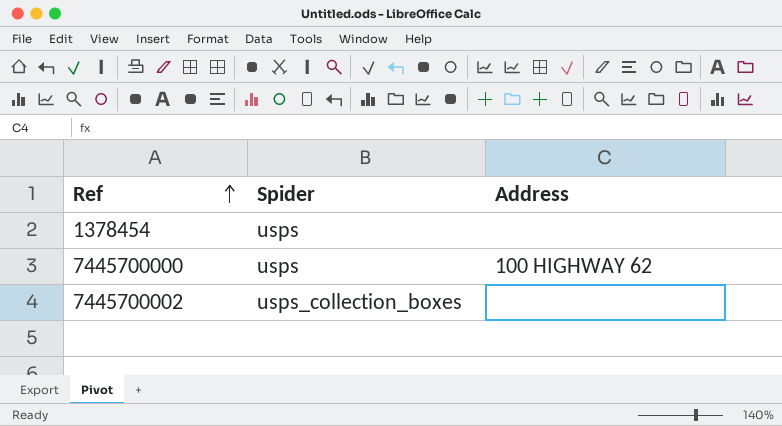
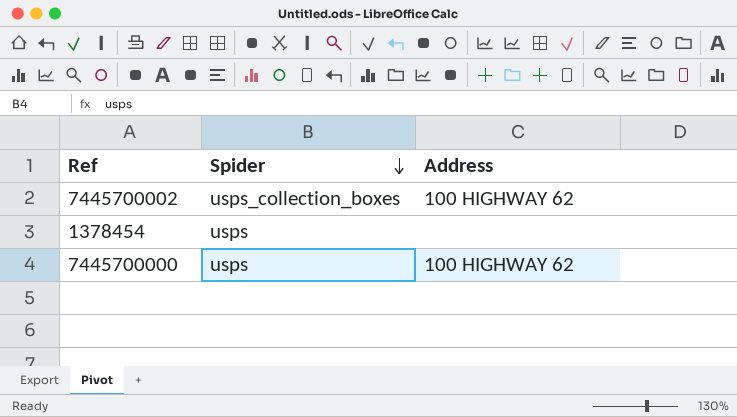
row order: Ref ascending -> Spider descending
7445700002 | Address: none -> 100 HIGHWAY 62

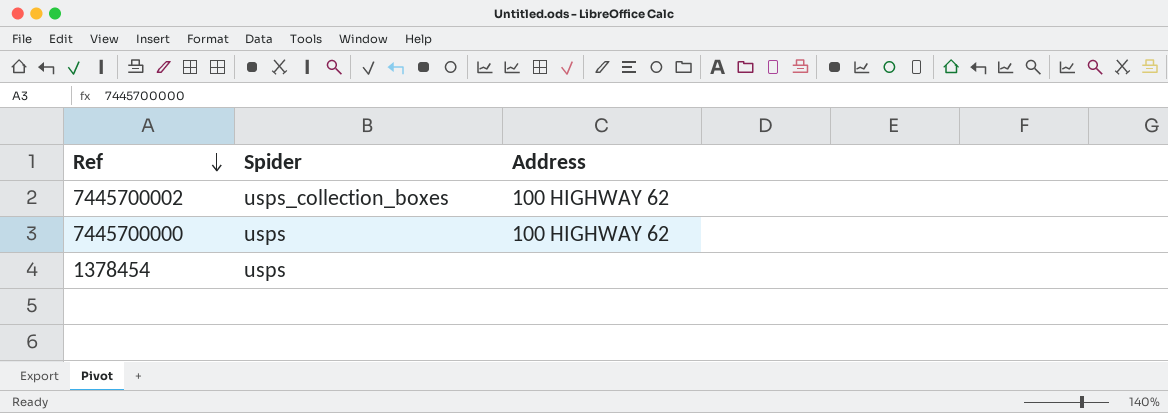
row order: Spider descending -> Ref descending

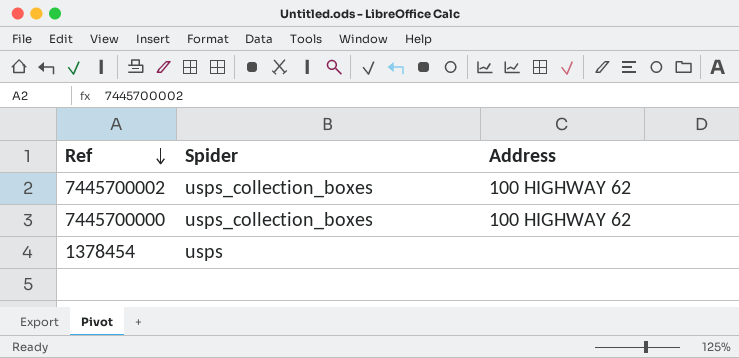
7445700000 | Spider: usps -> usps_collection_boxes

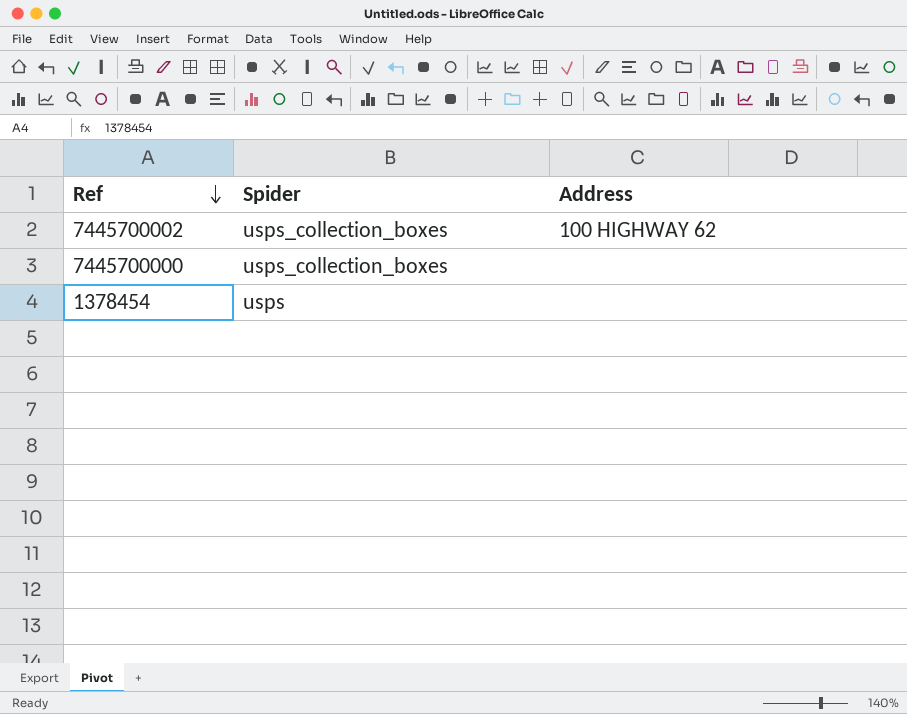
7445700000 | Address: 100 HIGHWAY 62 -> none

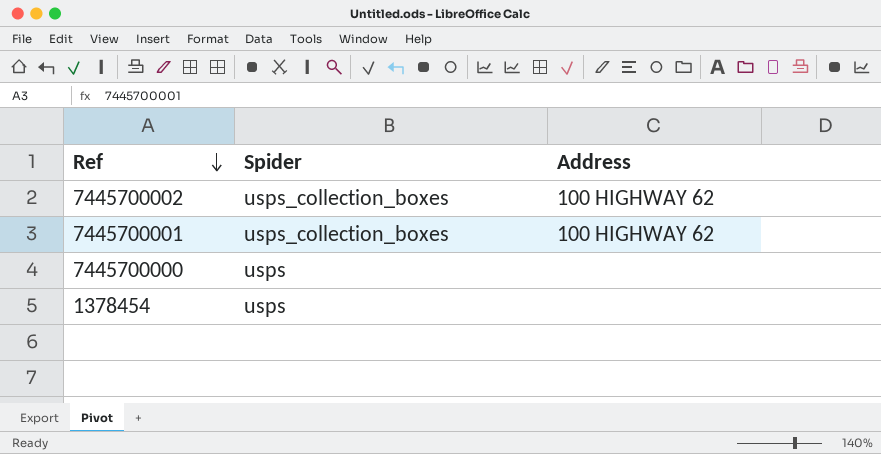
row 7445700001: none -> usps_collection_boxes | 100 HIGHWAY 62
7445700000 | Spider: usps_collection_boxes -> usps

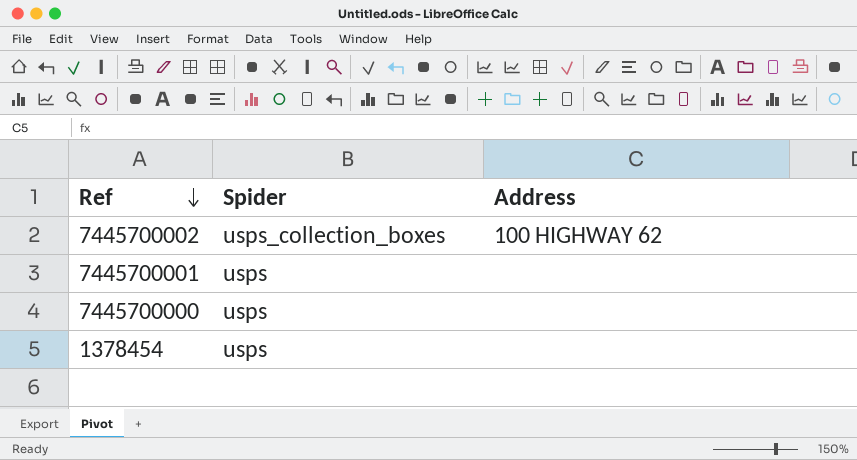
7445700001 | Spider: usps_collection_boxes -> usps
7445700001 | Address: 100 HIGHWAY 62 -> none

